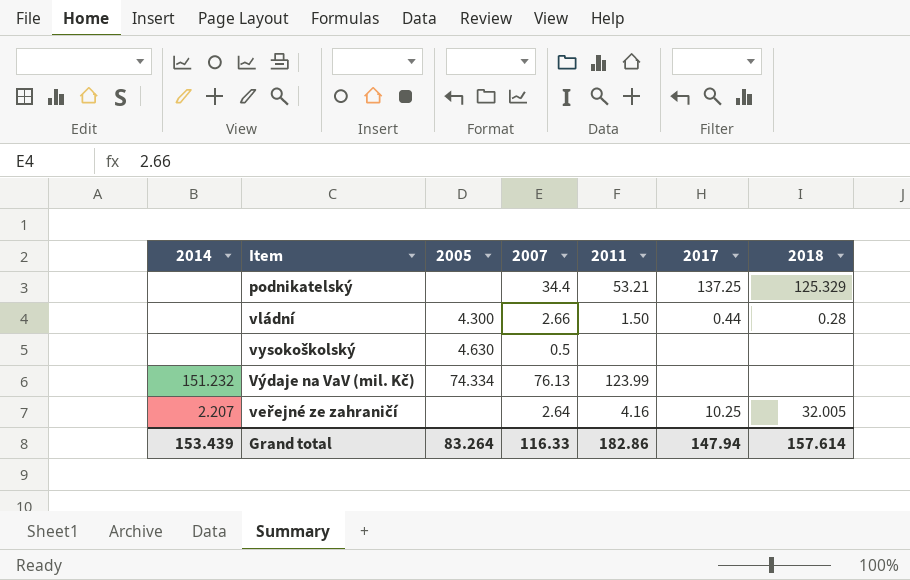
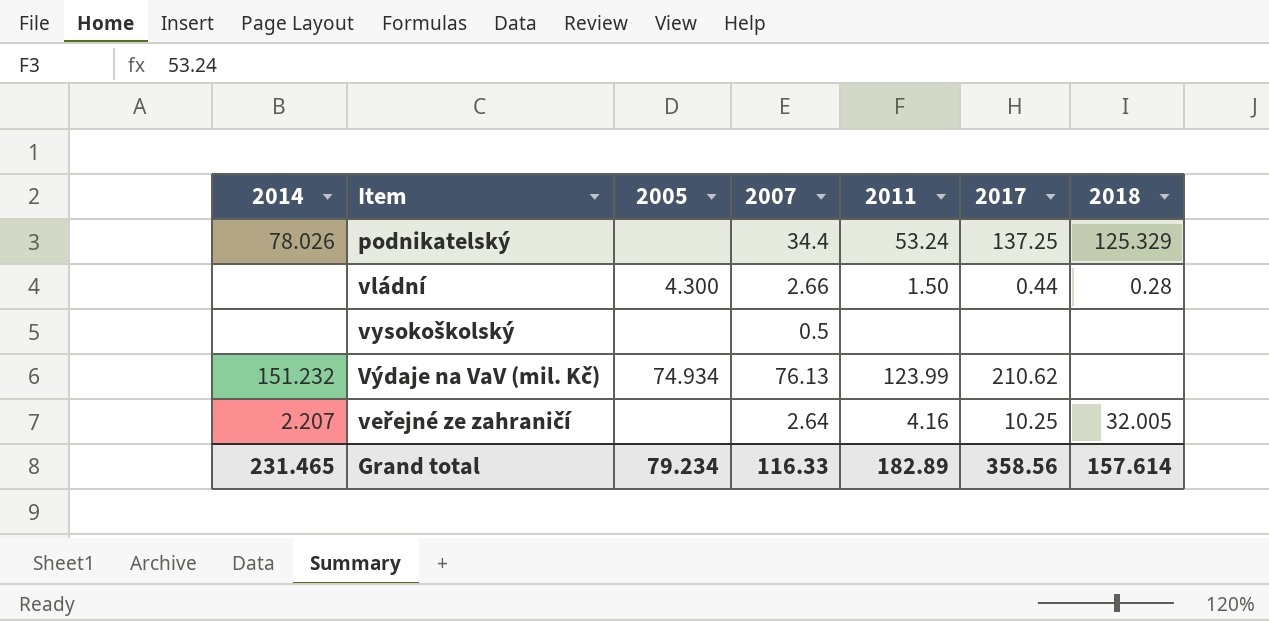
podnikatelský | 2014: none -> 78.026
podnikatelský | 2011: 53.21 -> 53.24
vysokoškolský | 2005: 4.630 -> none
Výdaje na VaV (mil. Kč) | 2005: 74.334 -> 74.934
Výdaje na VaV (mil. Kč) | 2017: none -> 210.62
Grand total | 2014: 153.439 -> 231.465
Grand total | 2005: 83.264 -> 79.234
Grand total | 2011: 182.86 -> 182.89
Grand total | 2017: 147.94 -> 358.56

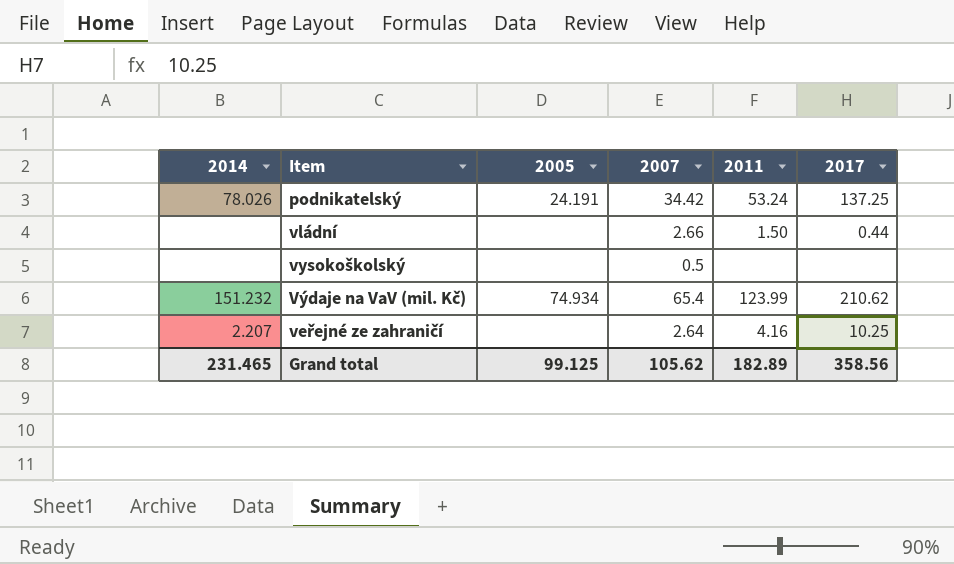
column 2018 | position: 7 -> none
podnikatelský | 2005: none -> 24.191
podnikatelský | 2007: 34.4 -> 34.42
vládní | 2005: 4.300 -> none
Výdaje na VaV (mil. Kč) | 2007: 76.13 -> 65.4
Grand total | 2005: 79.234 -> 99.125
Grand total | 2007: 116.33 -> 105.62

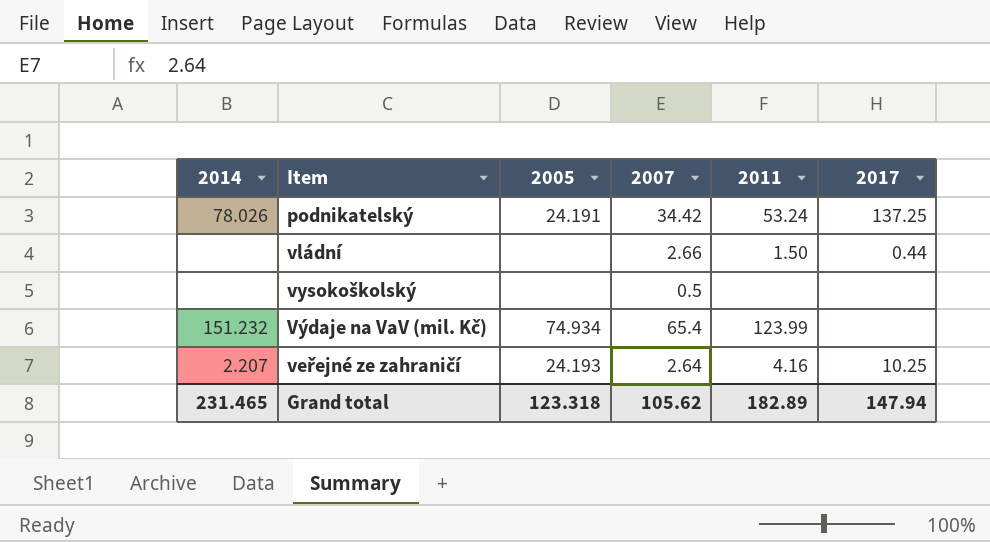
Výdaje na VaV (mil. Kč) | 2017: 210.62 -> none
veřejné ze zahraničí | 2005: none -> 24.193
Grand total | 2005: 99.125 -> 123.318
Grand total | 2017: 358.56 -> 147.94

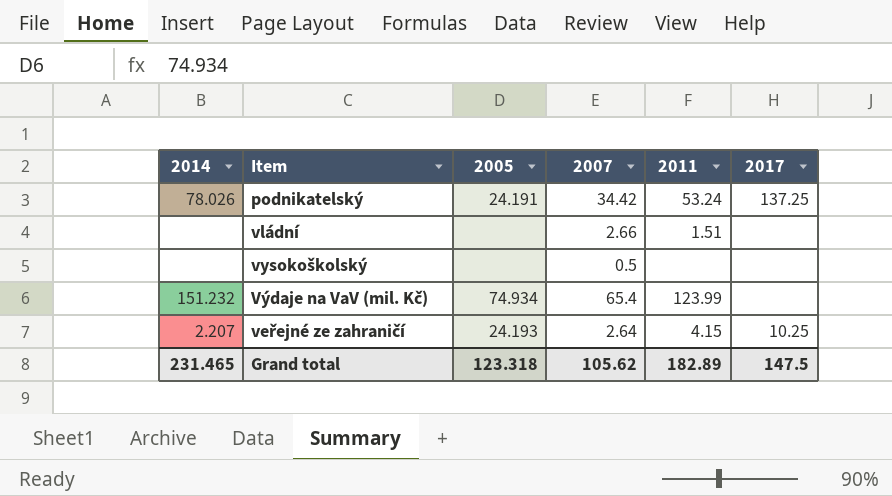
vládní | 2011: 1.50 -> 1.51
vládní | 2017: 0.44 -> none
veřejné ze zahraničí | 2011: 4.16 -> 4.15
Grand total | 2017: 147.94 -> 147.5

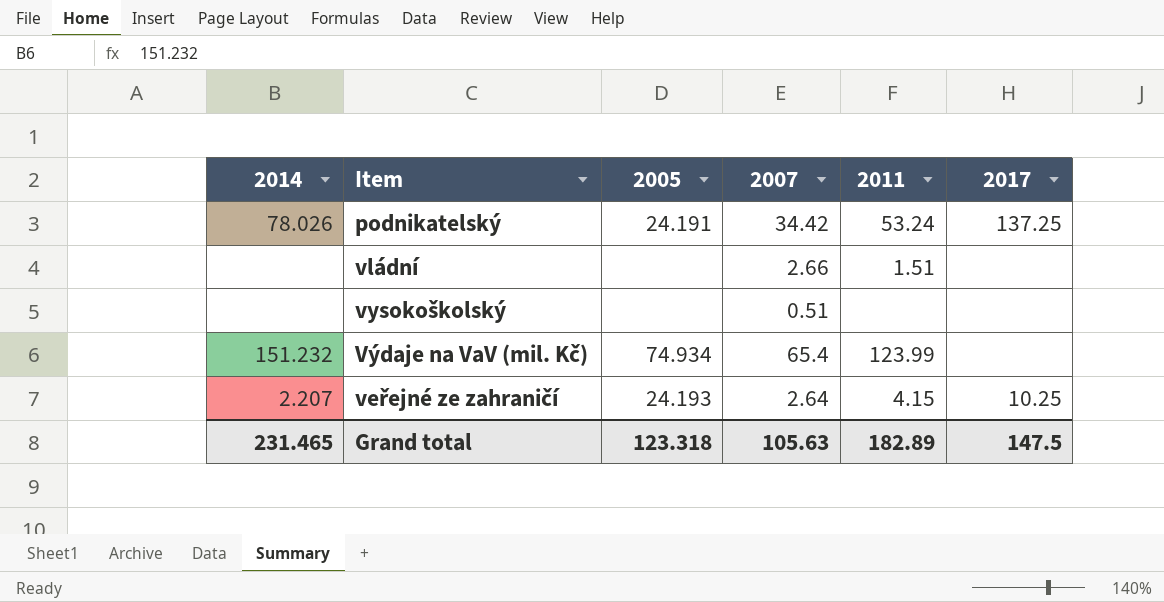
vysokoškolský | 2007: 0.5 -> 0.51
Grand total | 2007: 105.62 -> 105.63

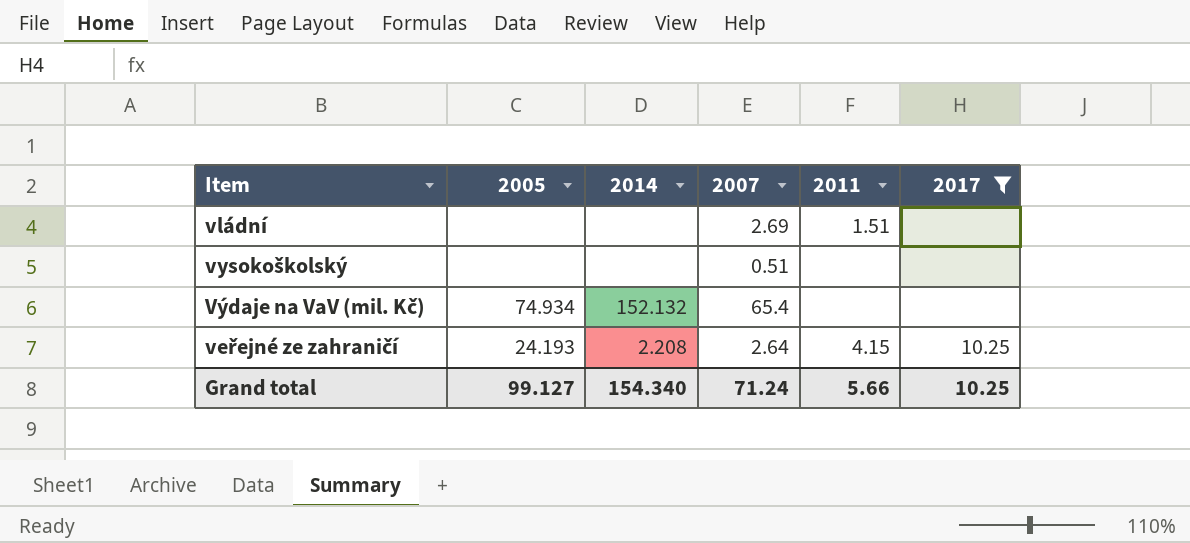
filter: none -> 2017 != 137.25
column 2014 | position: 1 -> 3
vládní | 2007: 2.66 -> 2.69
Výdaje na VaV (mil. Kč) | 2014: 151.232 -> 152.132
Výdaje na VaV (mil. Kč) | 2011: 123.99 -> none
veřejné ze zahraničí | 2014: 2.207 -> 2.208
Grand total | 2005: 123.318 -> 99.127
Grand total | 2014: 231.465 -> 154.340
Grand total | 2007: 105.63 -> 71.24
Grand total | 2011: 182.89 -> 5.66
Grand total | 2017: 147.5 -> 10.25

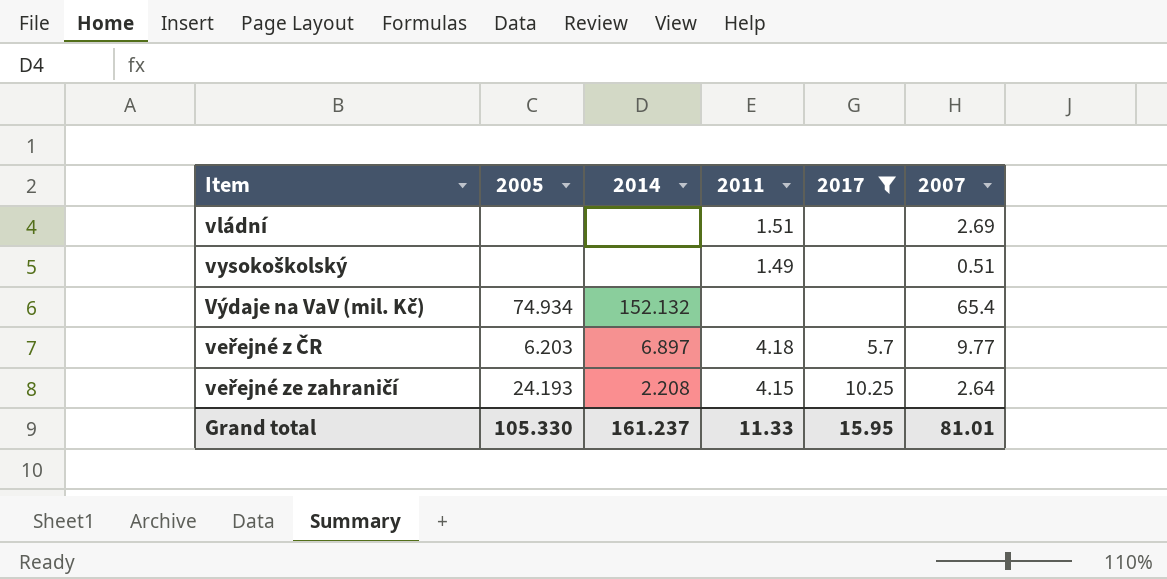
column 2007 | position: 4 -> 6
vysokoškolský | 2011: none -> 1.49
row veřejné z ČR: none -> 6.203 | 6.897 | 4.18 | 5.7 | 9.77
Grand total | 2005: 99.127 -> 105.330
Grand total | 2014: 154.340 -> 161.237
Grand total | 2011: 5.66 -> 11.33
Grand total | 2017: 10.25 -> 15.95
Grand total | 2007: 71.24 -> 81.01

